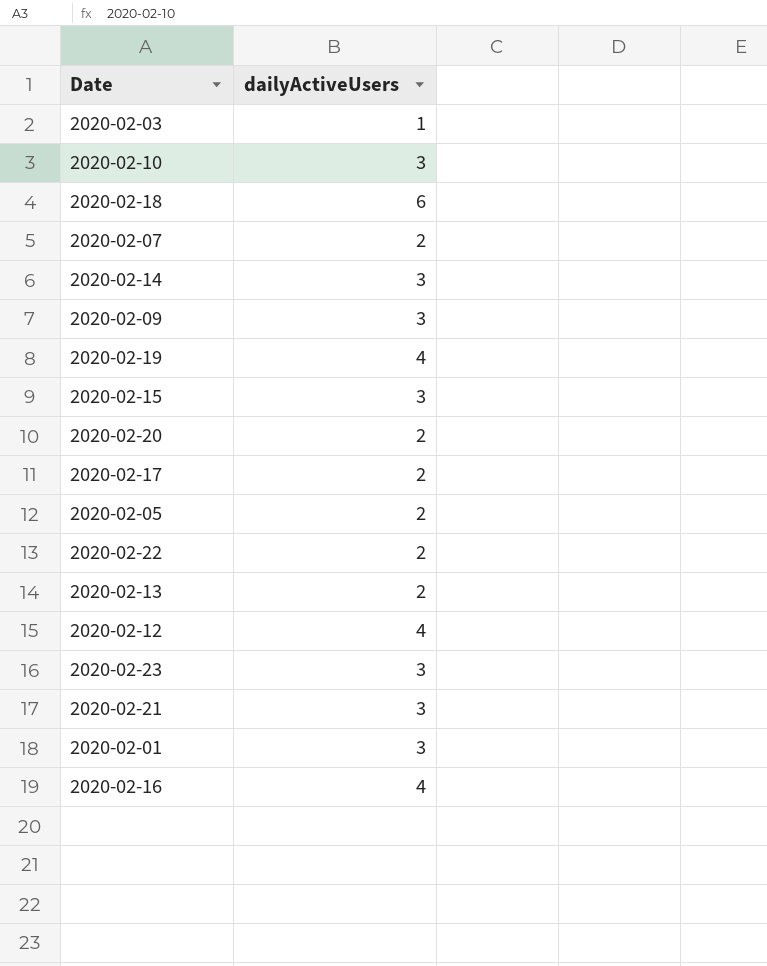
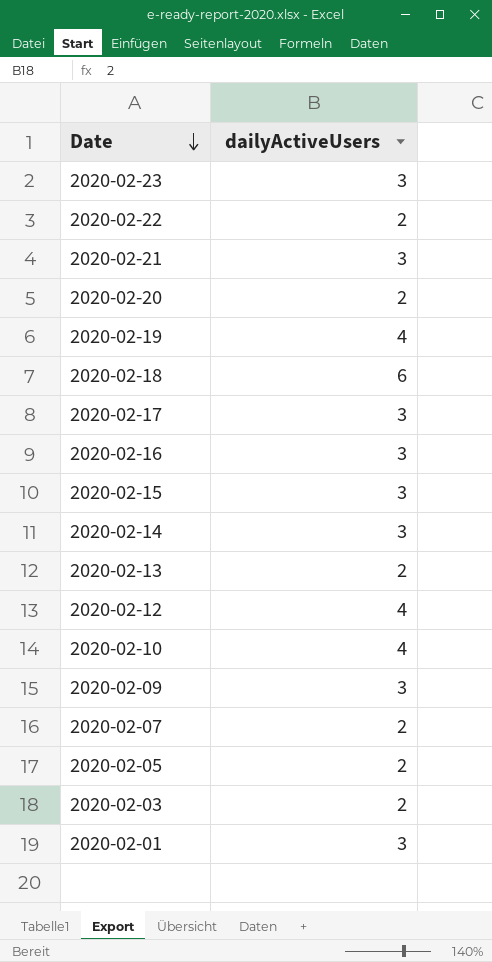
row order: none -> Date descending
2020-02-17 | dailyActiveUsers: 2 -> 3
2020-02-16 | dailyActiveUsers: 4 -> 3
2020-02-10 | dailyActiveUsers: 3 -> 4
2020-02-03 | dailyActiveUsers: 1 -> 2

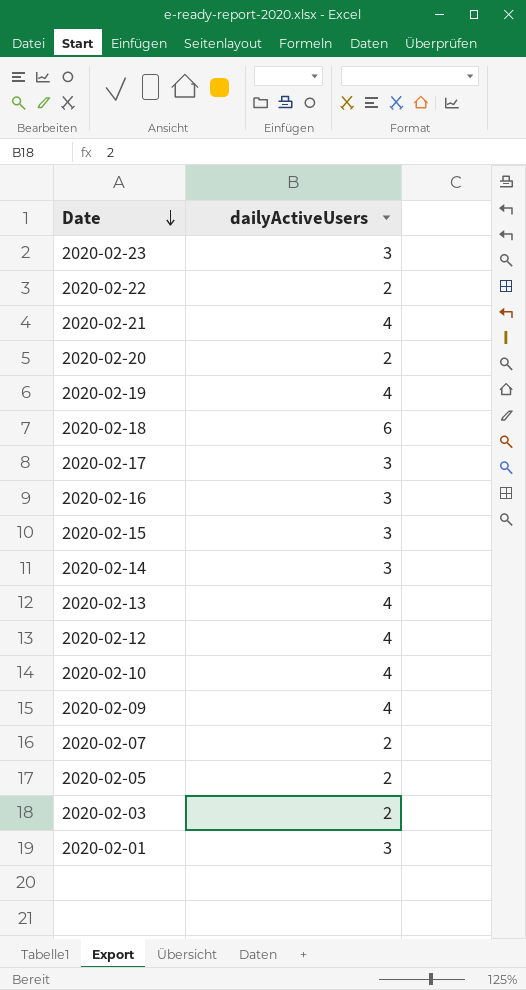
2020-02-21 | dailyActiveUsers: 3 -> 4
2020-02-13 | dailyActiveUsers: 2 -> 4
2020-02-09 | dailyActiveUsers: 3 -> 4

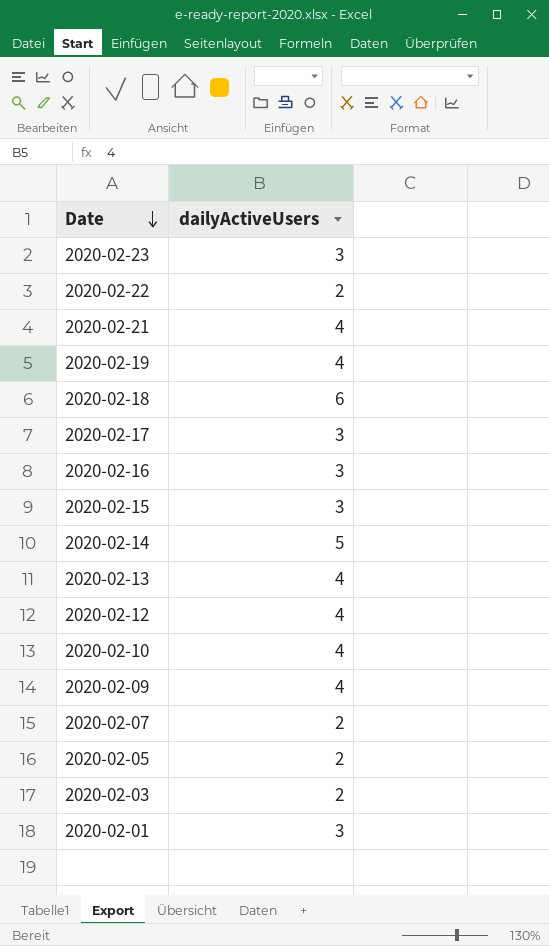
row 2020-02-20: 2 -> none
2020-02-14 | dailyActiveUsers: 3 -> 5

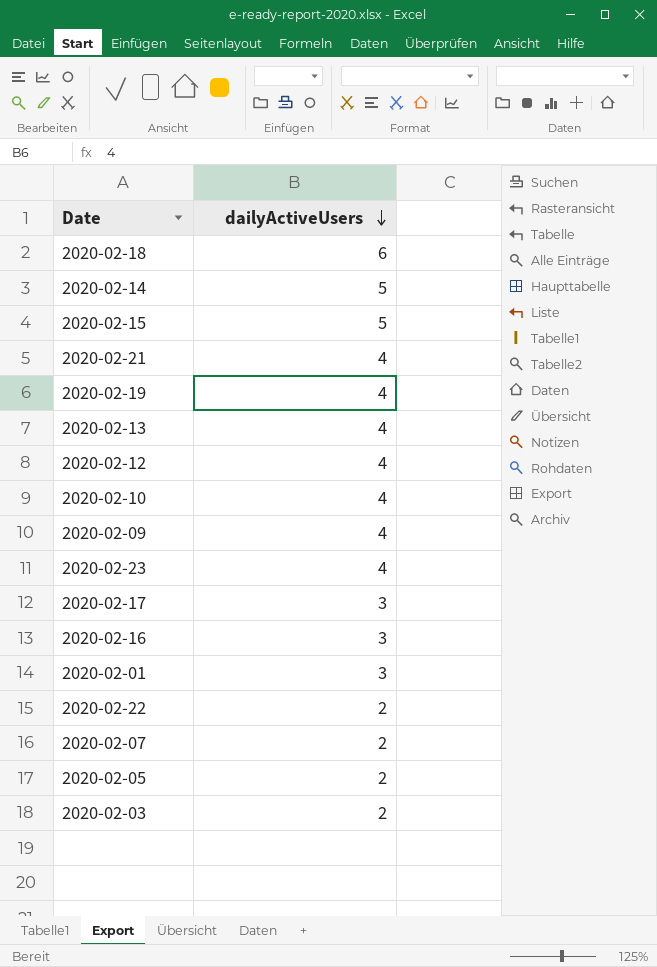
row order: Date descending -> dailyActiveUsers descending
2020-02-15 | dailyActiveUsers: 3 -> 5
2020-02-23 | dailyActiveUsers: 3 -> 4

